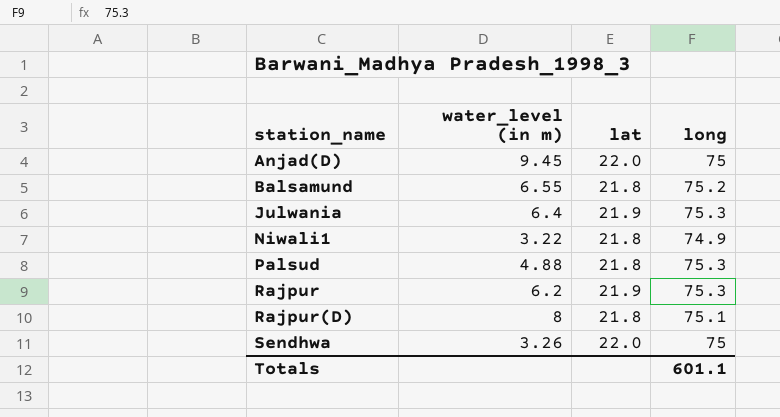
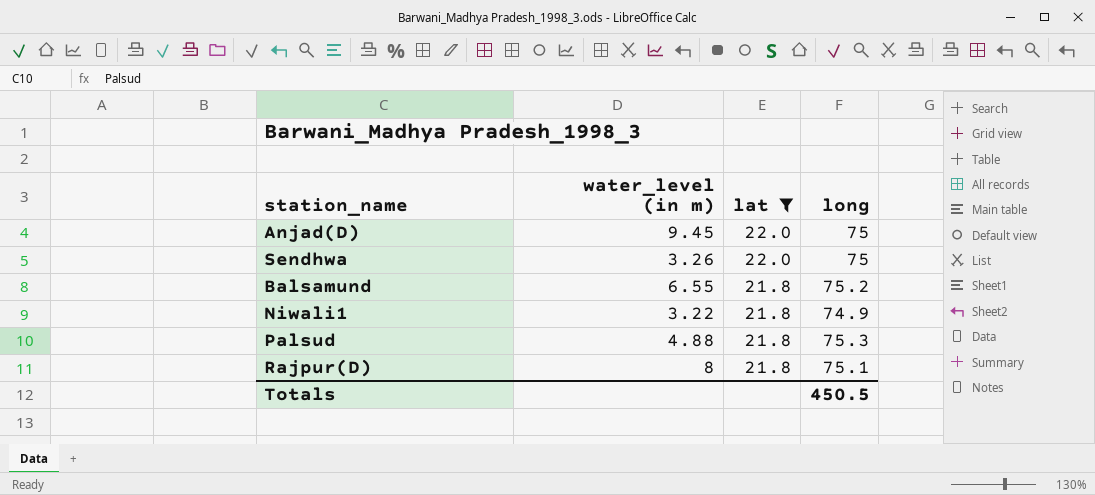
filter: none -> lat != 21.9
row order: station_name ascending -> lat descending
Totals | long: 601.1 -> 450.5

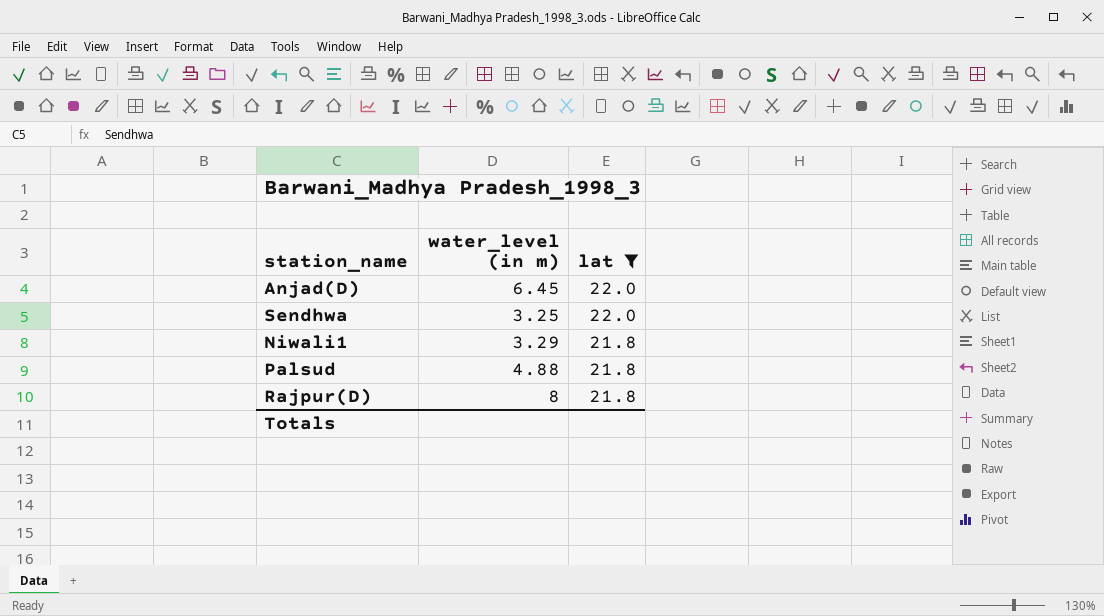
column long | position: 4 -> none
row Balsamund: 6.55 | 21.8 | 75.2 -> none
Anjad(D) | water_level (in m): 9.45 -> 6.45
Sendhwa | water_level (in m): 3.26 -> 3.25
Niwali1 | water_level (in m): 3.22 -> 3.29

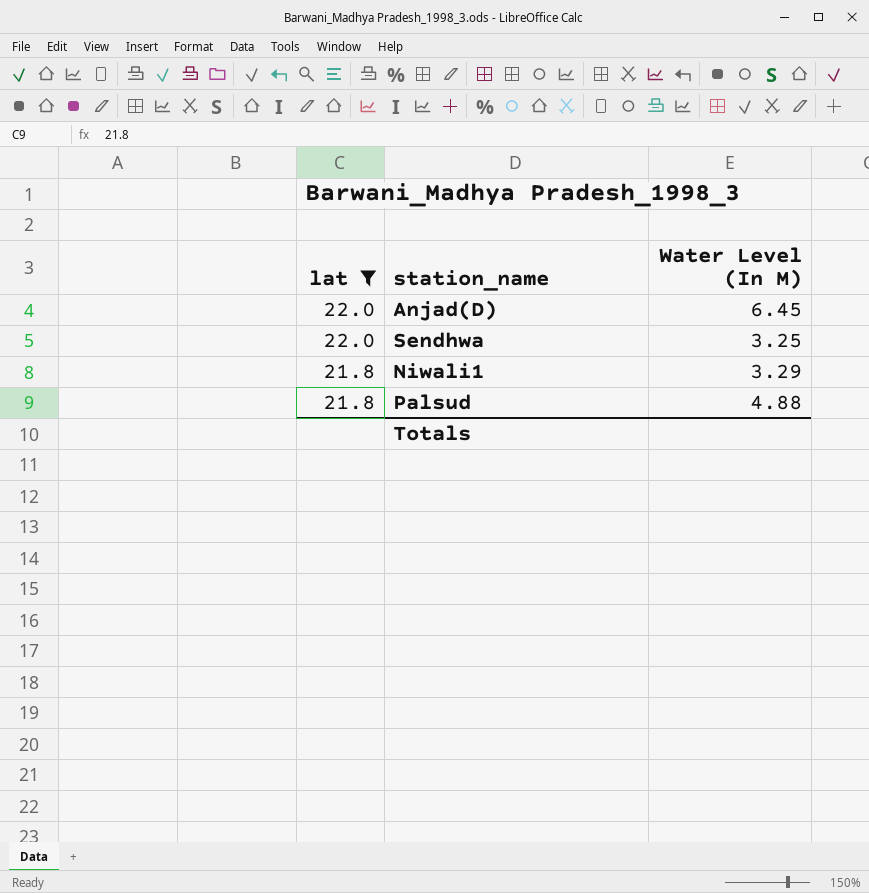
column lat | position: 3 -> 1
column name: water_level (in m) -> Water Level (In M)
row Rajpur(D): 8 | 21.8 -> none

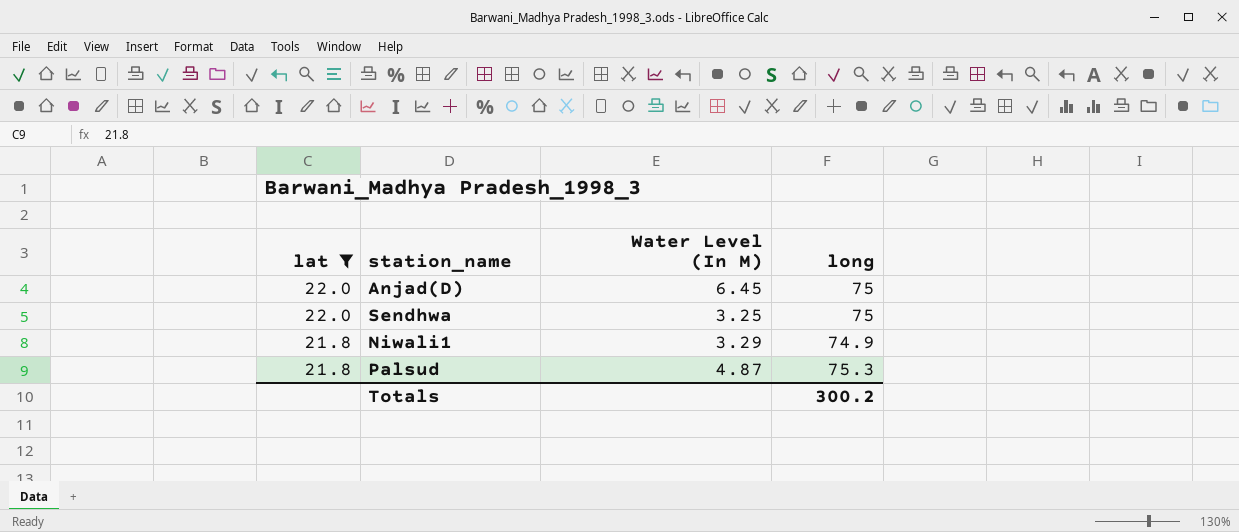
column long | position: none -> 4
Palsud | Water Level (In M): 4.88 -> 4.87

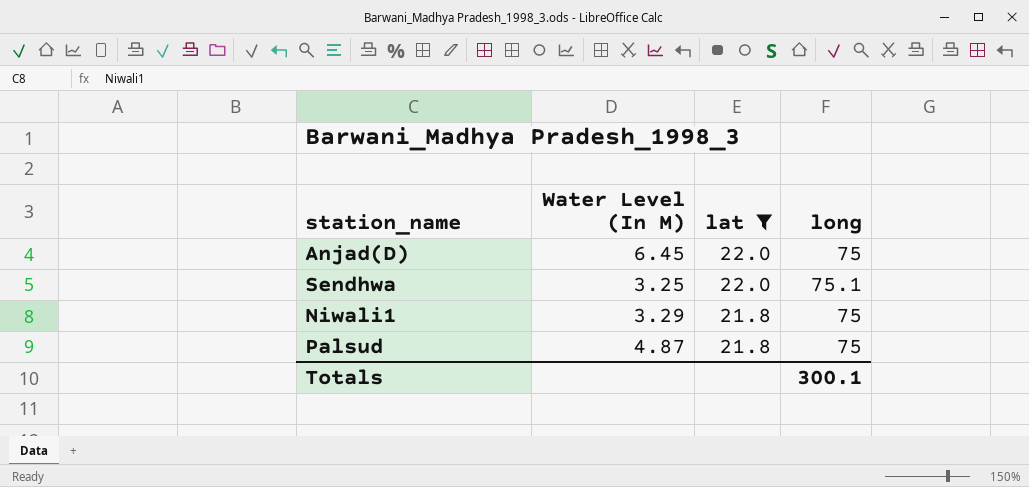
column lat | position: 1 -> 3
Sendhwa | long: 75 -> 75.1
Niwali1 | long: 74.9 -> 75
Palsud | long: 75.3 -> 75
Totals | long: 300.2 -> 300.1

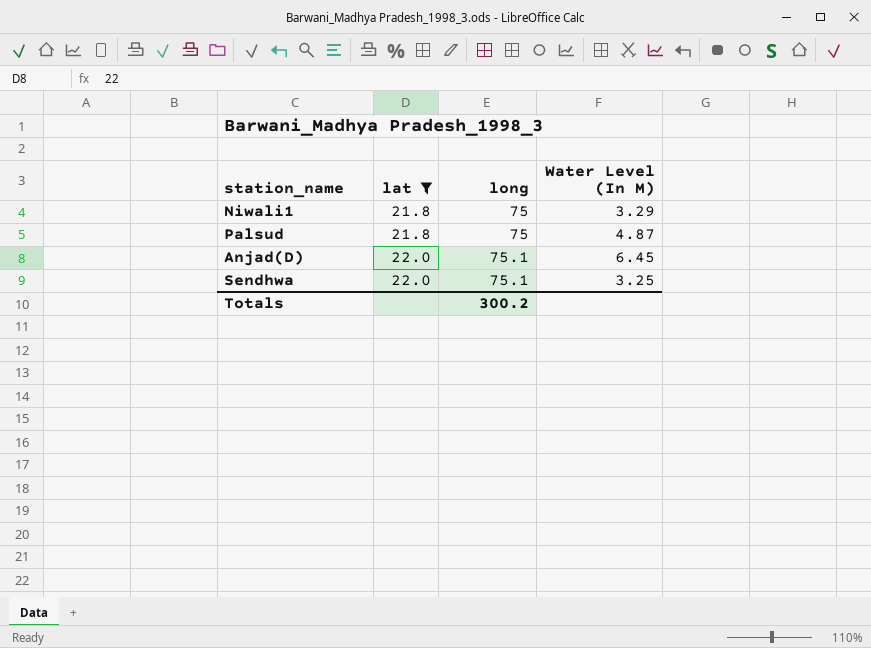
row order: lat descending -> lat ascending
column Water Level (In M) | position: 2 -> 4
Anjad(D) | long: 75 -> 75.1
Totals | long: 300.1 -> 300.2

